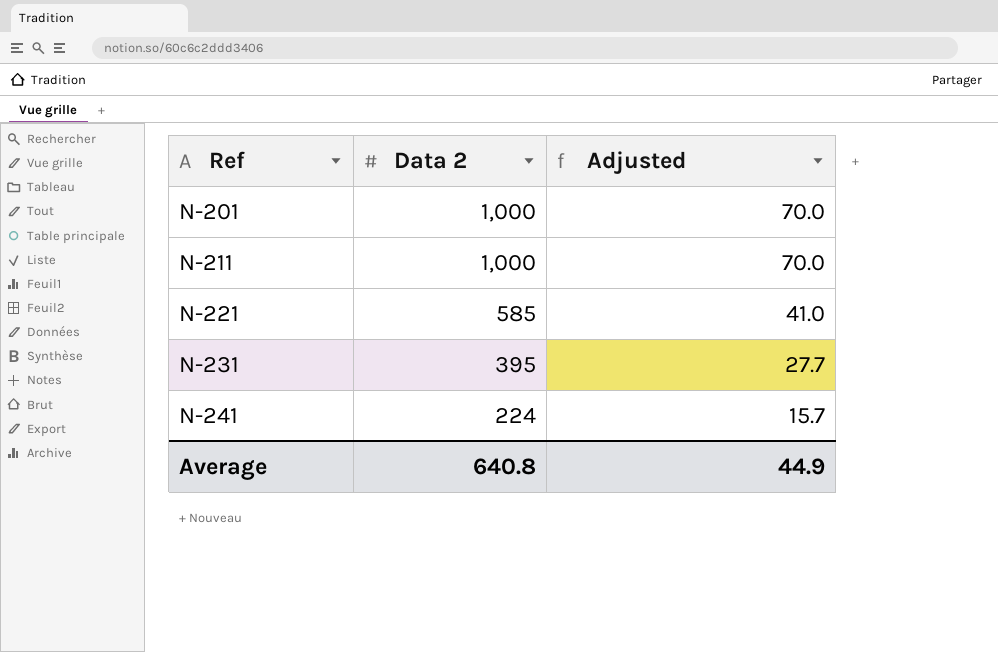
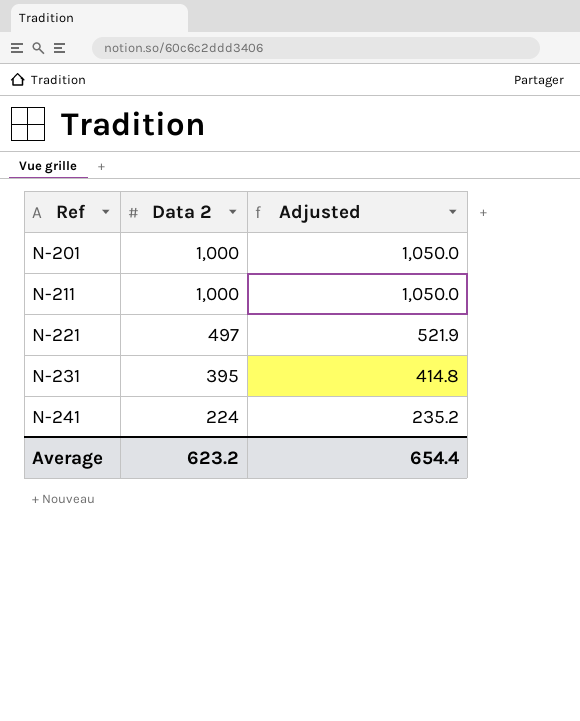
column Adjusted | formula: [Data 2] * 0.07 -> [Data 2] * 1.05
N-221 | Data 2: 585 -> 497
Average | Data 2: 640.8 -> 623.2
Average | Adjusted: 44.9 -> 654.4

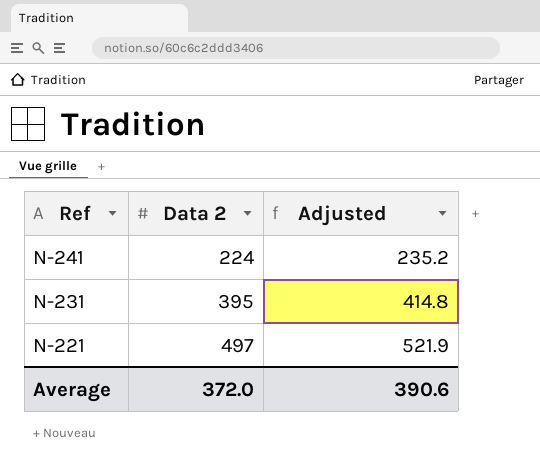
row order: Ref ascending -> Ref descending
row N-201: 1,000 | 1,050.0 -> none
row N-211: 1,000 | 1,050.0 -> none
Average | Data 2: 623.2 -> 372.0
Average | Adjusted: 654.4 -> 390.6

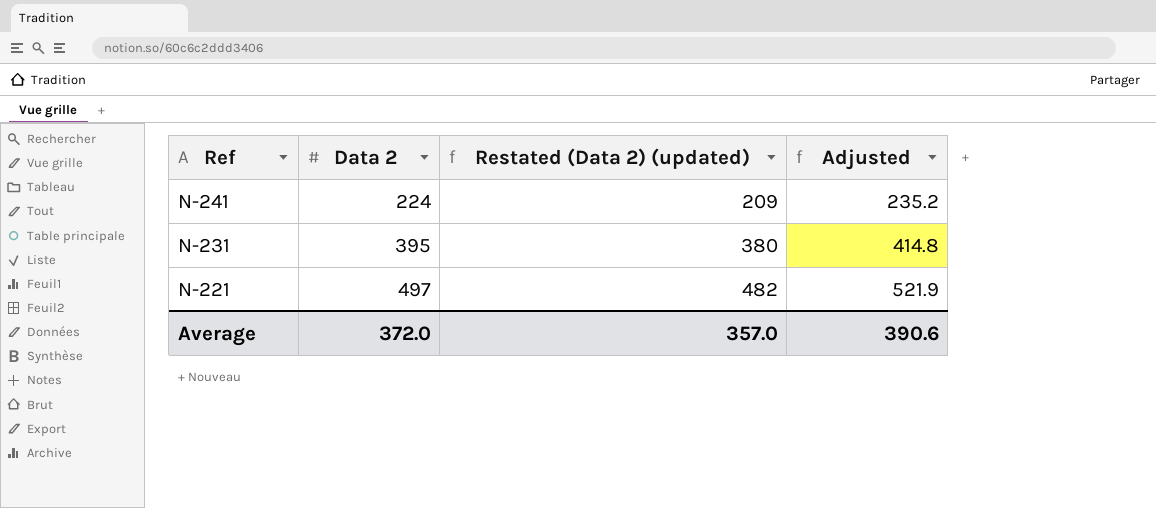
column Restated (Data 2) (updated) | formula: none -> [Data 2] - 15

